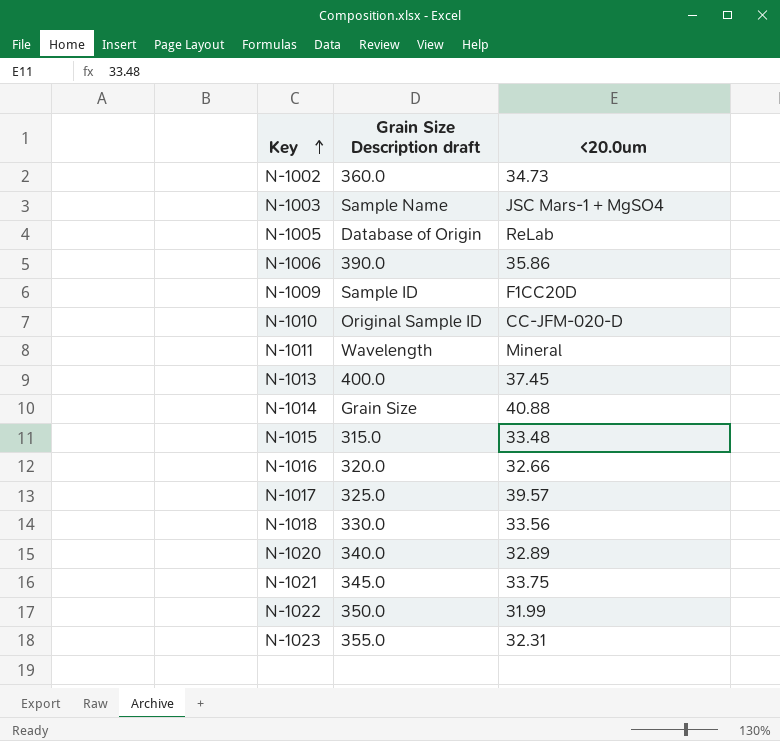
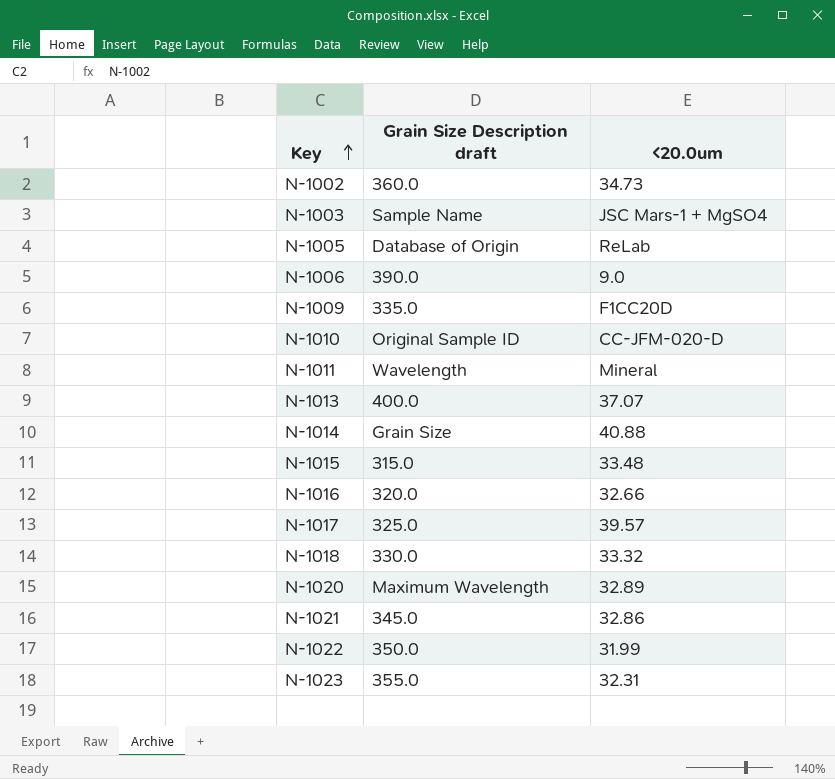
N-1006 | <20.0um: 35.86 -> 9.0
N-1009 | Grain Size Description draft: Sample ID -> 335.0
N-1013 | <20.0um: 37.45 -> 37.07
N-1018 | <20.0um: 33.56 -> 33.32
N-1020 | Grain Size Description draft: 340.0 -> Maximum Wavelength
N-1021 | <20.0um: 33.75 -> 32.86

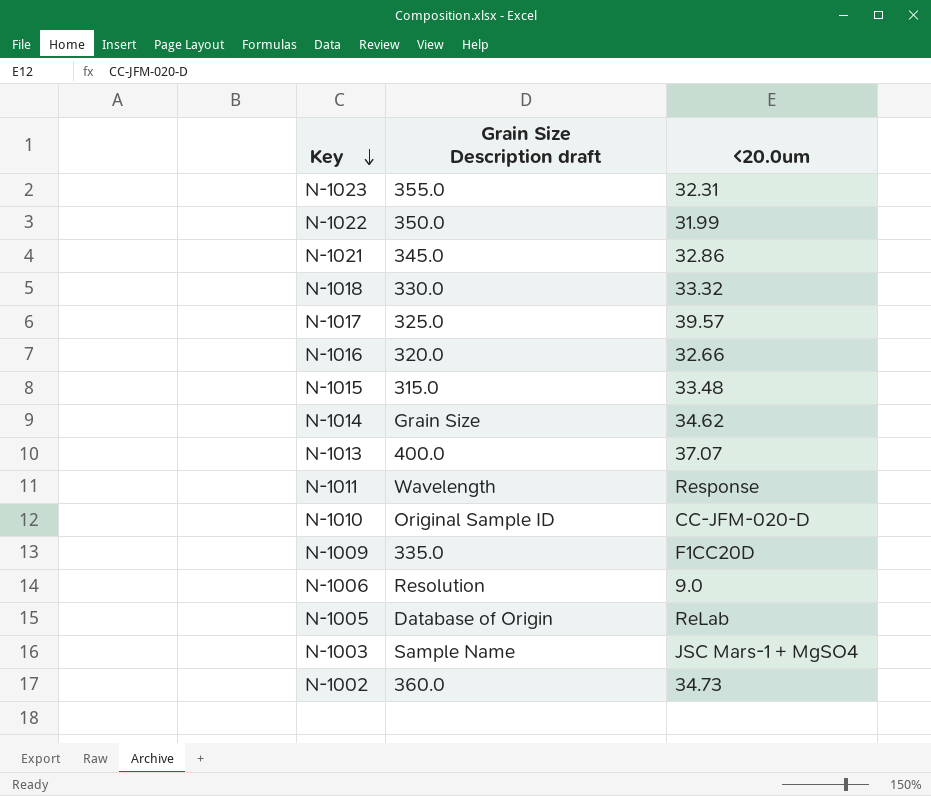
row order: Key ascending -> Key descending
row N-1020: Maximum Wavelength | 32.89 -> none
N-1014 | <20.0um: 40.88 -> 34.62
N-1011 | <20.0um: Mineral -> Response
N-1006 | Grain Size Description draft: 390.0 -> Resolution

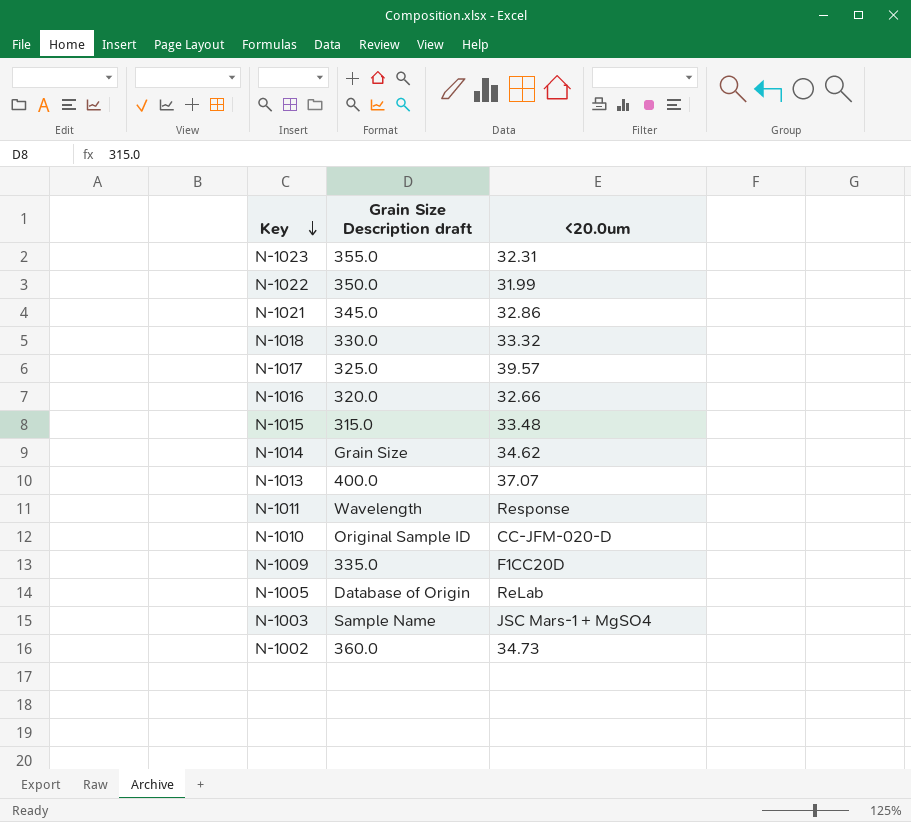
row N-1006: Resolution | 9.0 -> none

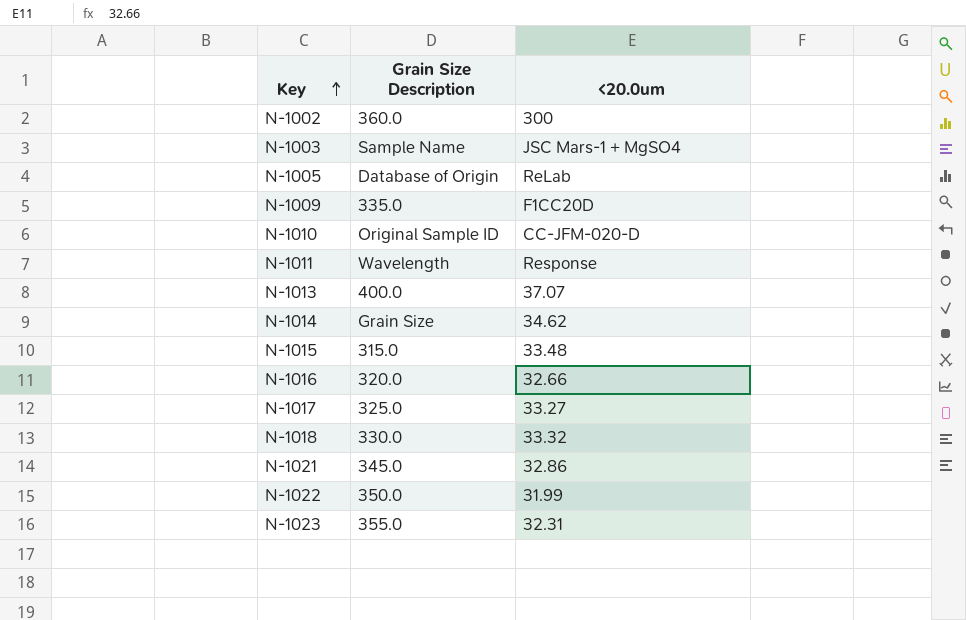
row order: Key descending -> Key ascending
column name: Grain Size Description draft -> Grain Size Description
N-1002 | <20.0um: 34.73 -> 300
N-1017 | <20.0um: 39.57 -> 33.27

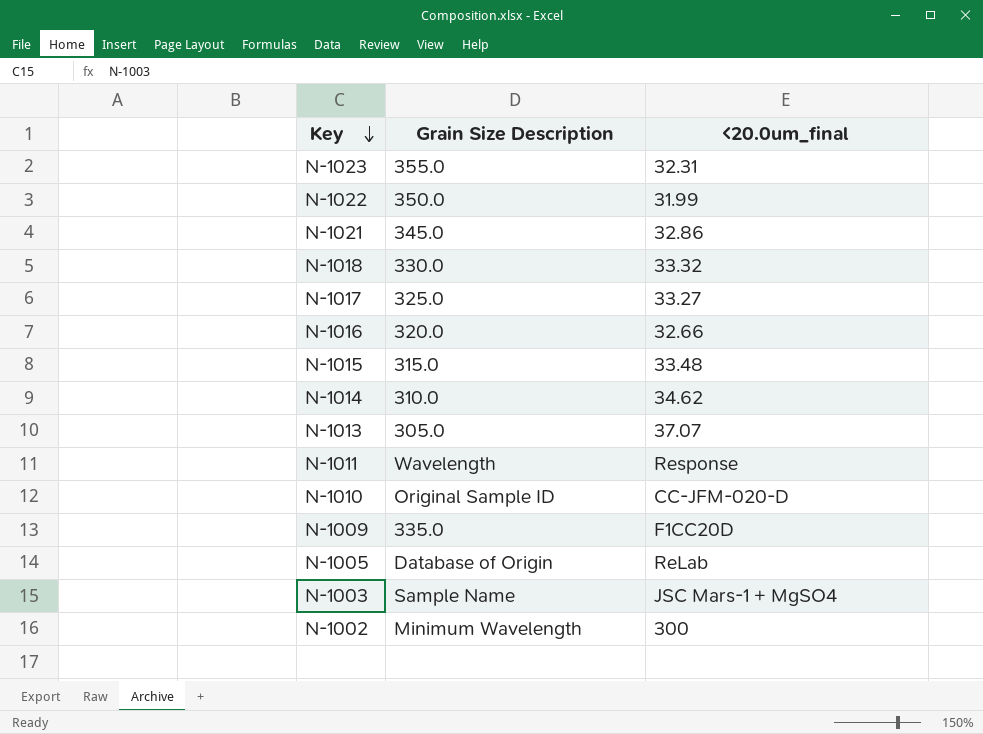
row order: Key ascending -> Key descending
column name: <20.0um -> <20.0um_final
N-1014 | Grain Size Description: Grain Size -> 310.0
N-1013 | Grain Size Description: 400.0 -> 305.0
N-1002 | Grain Size Description: 360.0 -> Minimum Wavelength

